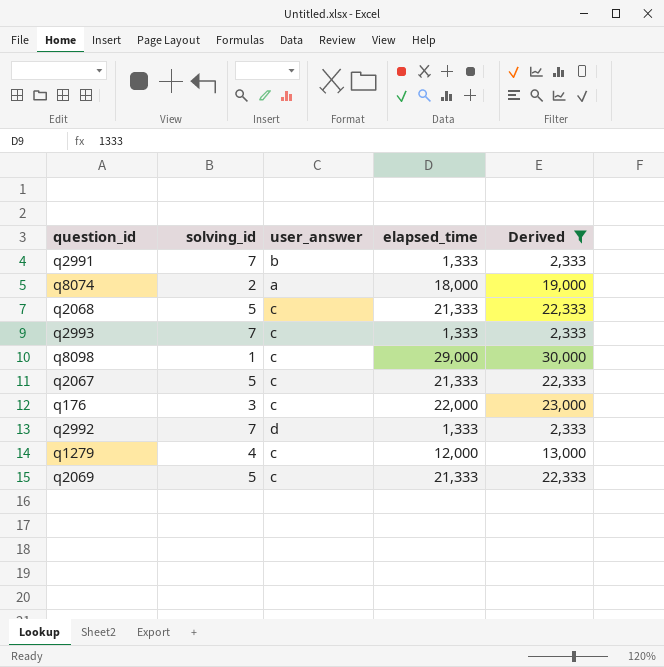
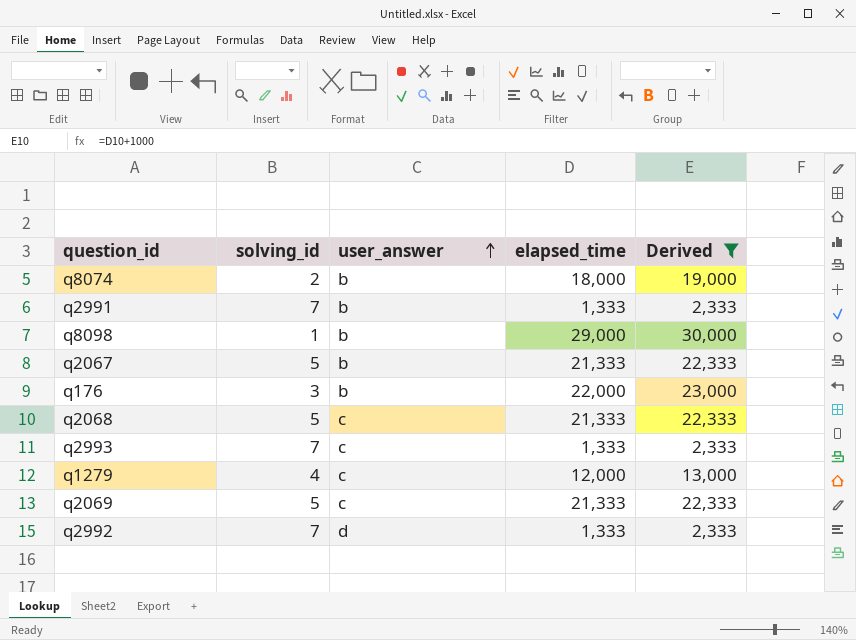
row order: none -> user_answer ascending
q8074 | user_answer: a -> b
q8098 | user_answer: c -> b
q2067 | user_answer: c -> b
q176 | user_answer: c -> b

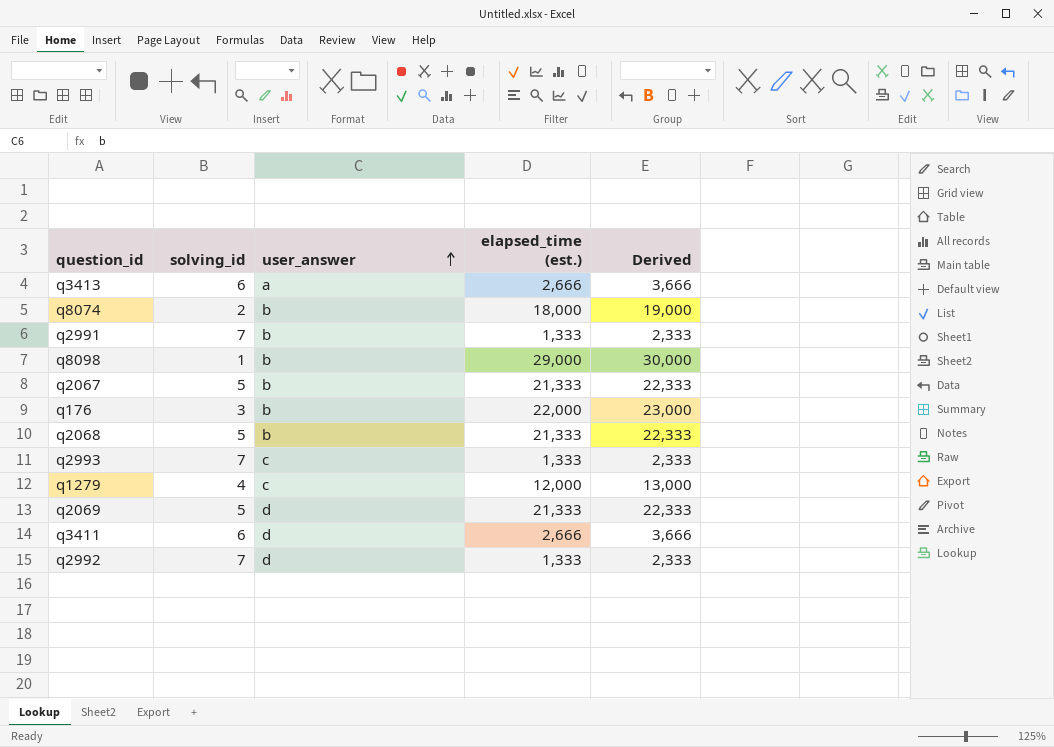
filter: Derived != 3,666 -> none
column name: elapsed_time -> elapsed_time (est.)
q2068 | user_answer: c -> b
q2069 | user_answer: c -> d

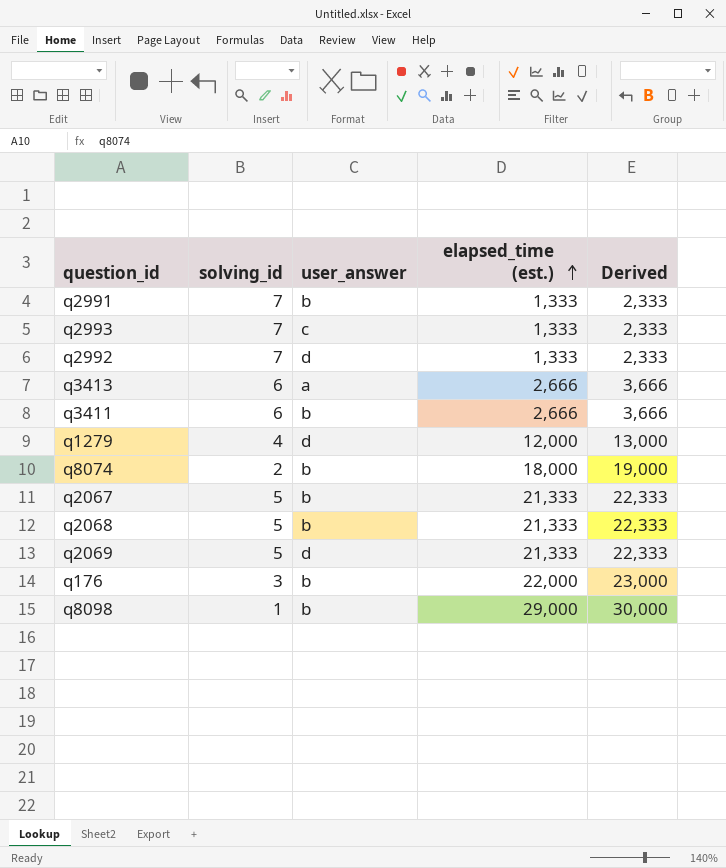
row order: user_answer ascending -> elapsed_time (est.) ascending
q3411 | user_answer: d -> b
q1279 | user_answer: c -> d

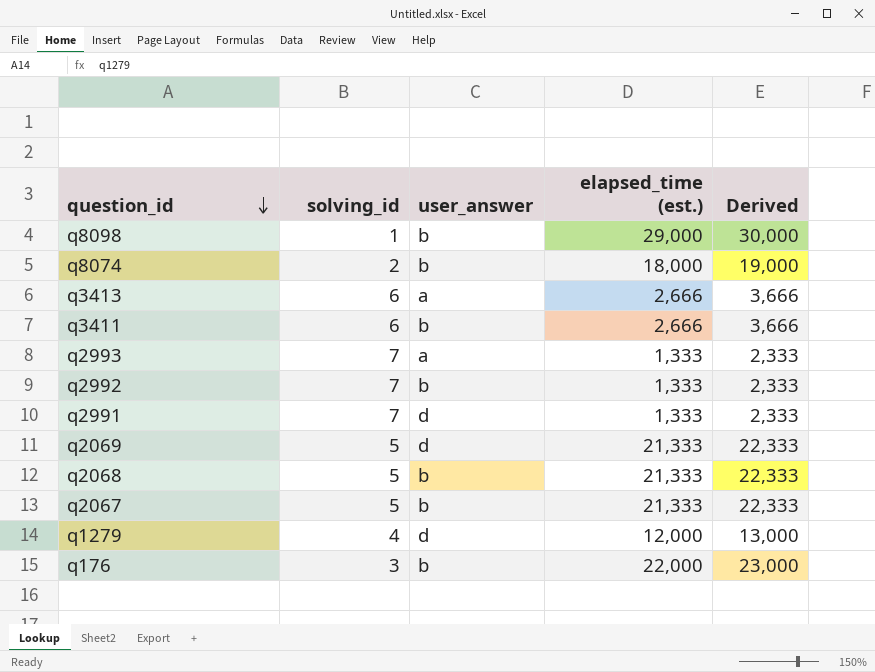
row order: elapsed_time (est.) ascending -> question_id descending
q2993 | user_answer: c -> a
q2992 | user_answer: d -> b
q2991 | user_answer: b -> d

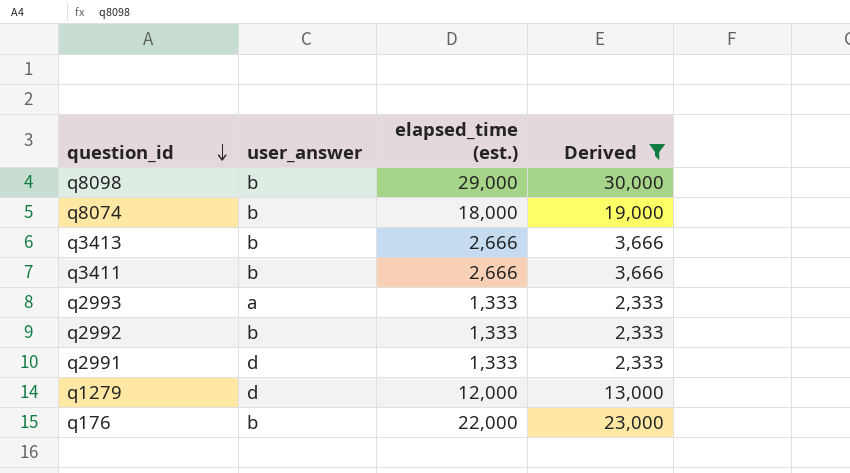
filter: none -> Derived != 22,333
column solving_id | position: 2 -> none
q3413 | user_answer: a -> b

